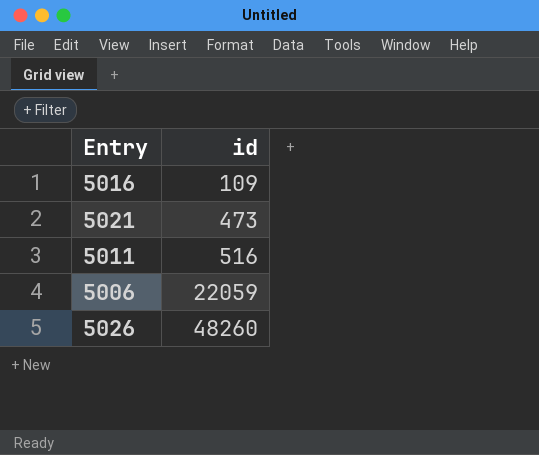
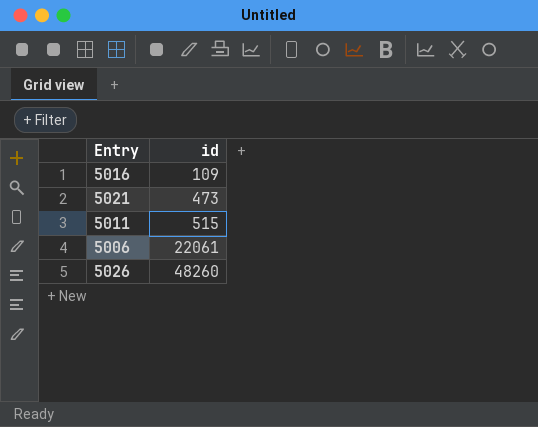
5011 | id: 516 -> 515
5006 | id: 22059 -> 22061

